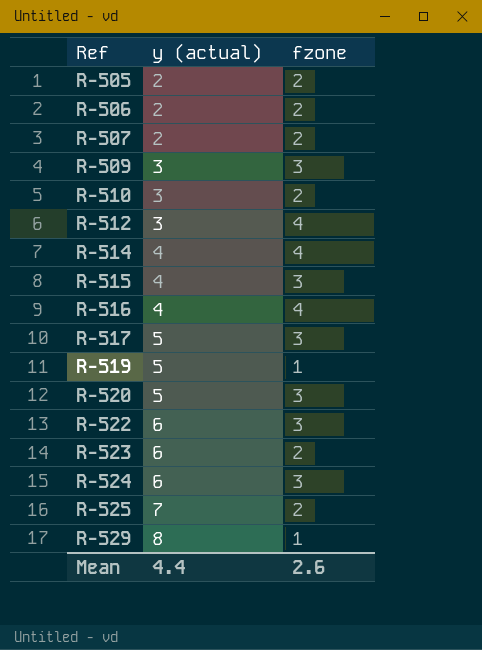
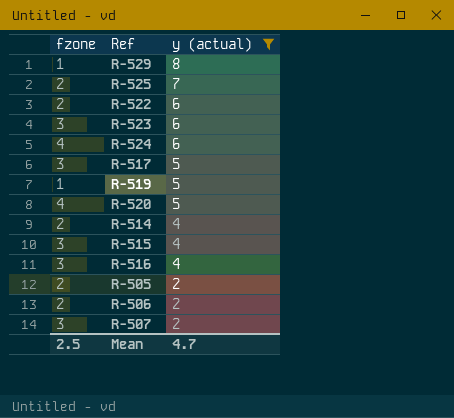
filter: none -> y (actual) != 3
row order: Ref ascending -> y (actual) descending
column fzone | position: 3 -> 1
R-522 | fzone: 3 -> 2
R-523 | fzone: 2 -> 3
R-524 | fzone: 3 -> 4
R-520 | fzone: 3 -> 4
R-514 | fzone: 4 -> 2
R-516 | fzone: 4 -> 3
R-507 | fzone: 2 -> 3
Mean | fzone: 2.6 -> 2.5
Mean | y (actual): 4.4 -> 4.7

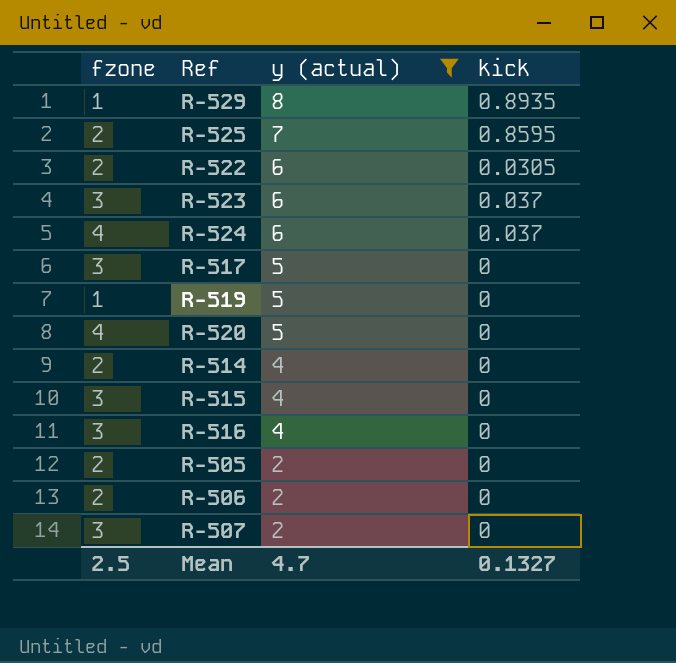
column kick | position: none -> 4

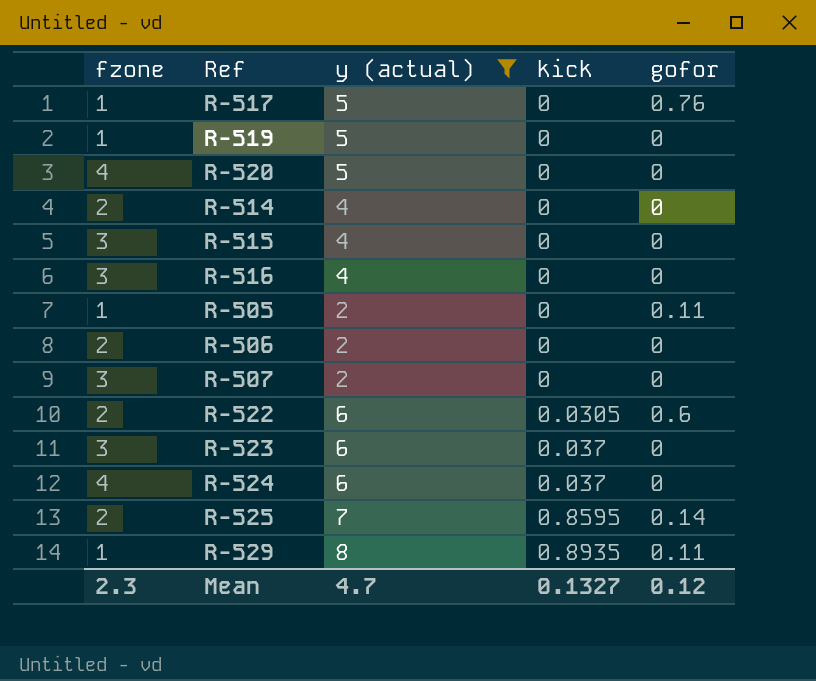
row order: y (actual) descending -> kick ascending
column gofor | position: none -> 5
R-517 | fzone: 3 -> 1
R-505 | fzone: 2 -> 1
Mean | fzone: 2.5 -> 2.3

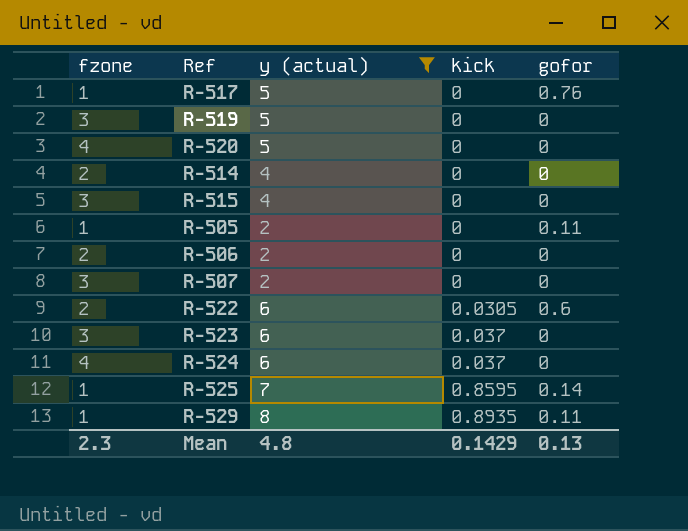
row R-516: 3 | 4 | 0 | 0 -> none
R-519 | fzone: 1 -> 3
R-525 | fzone: 2 -> 1
Mean | y (actual): 4.7 -> 4.8
Mean | kick: 0.1327 -> 0.1429
Mean | gofor: 0.12 -> 0.13

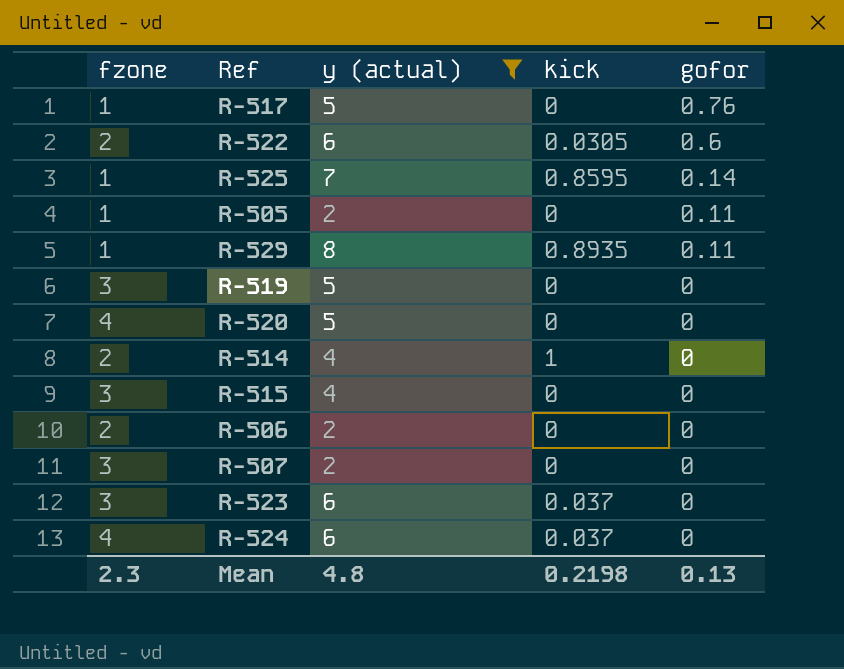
row order: kick ascending -> gofor descending
R-514 | kick: 0 -> 1
Mean | kick: 0.1429 -> 0.2198

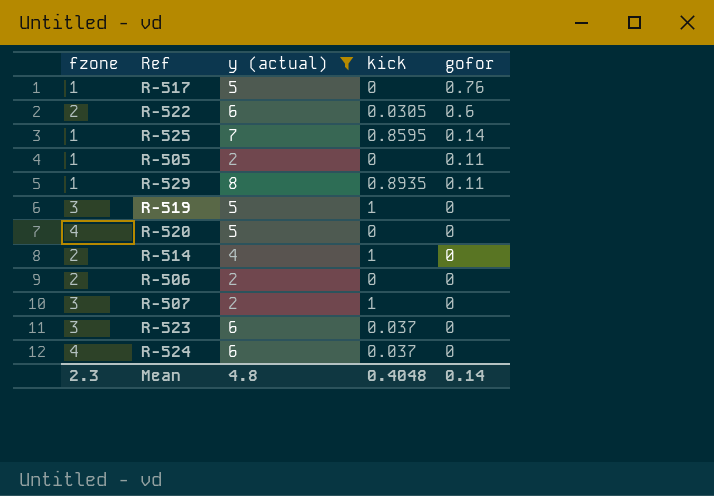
row R-515: 3 | 4 | 0 | 0 -> none
R-519 | kick: 0 -> 1
R-507 | kick: 0 -> 1
Mean | kick: 0.2198 -> 0.4048
Mean | gofor: 0.13 -> 0.14

